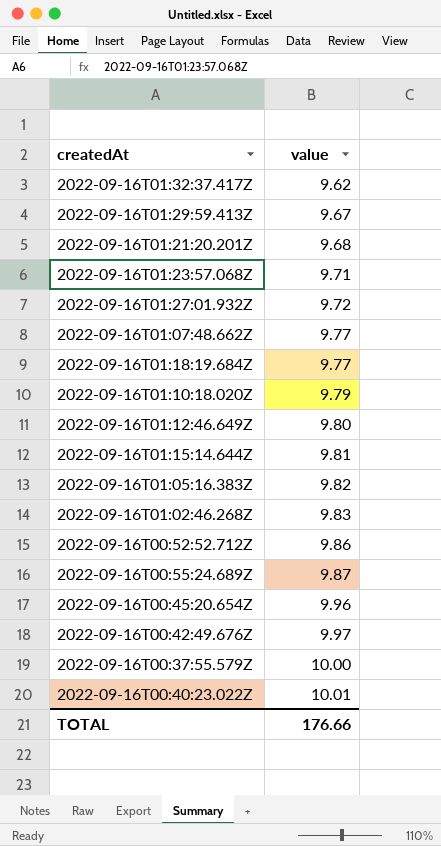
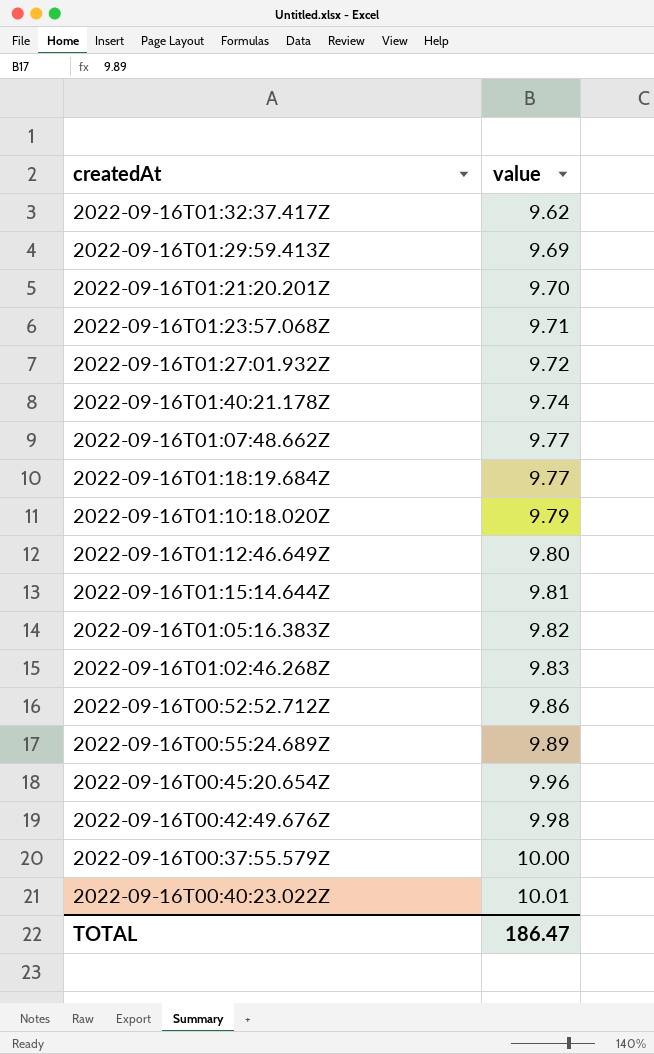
2022-09-16T01:29:59.413Z | value: 9.67 -> 9.69
2022-09-16T01:21:20.201Z | value: 9.68 -> 9.70
row 2022-09-16T01:40:21.178Z: none -> 9.74
2022-09-16T00:55:24.689Z | value: 9.87 -> 9.89
2022-09-16T00:42:49.676Z | value: 9.97 -> 9.98
TOTAL | value: 176.66 -> 186.47

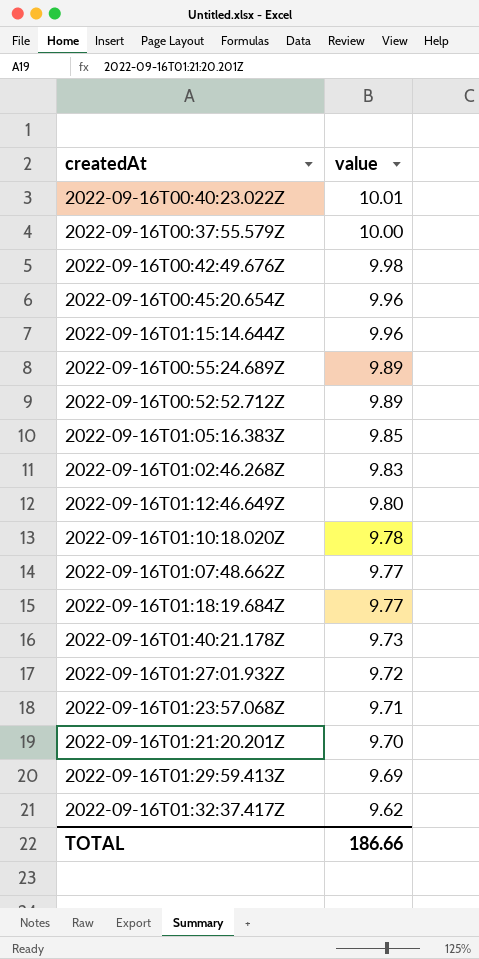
row order: value ascending -> value descending
2022-09-16T01:15:14.644Z | value: 9.81 -> 9.96
2022-09-16T00:52:52.712Z | value: 9.86 -> 9.89
2022-09-16T01:05:16.383Z | value: 9.82 -> 9.85
2022-09-16T01:10:18.020Z | value: 9.79 -> 9.78
2022-09-16T01:40:21.178Z | value: 9.74 -> 9.73
TOTAL | value: 186.47 -> 186.66

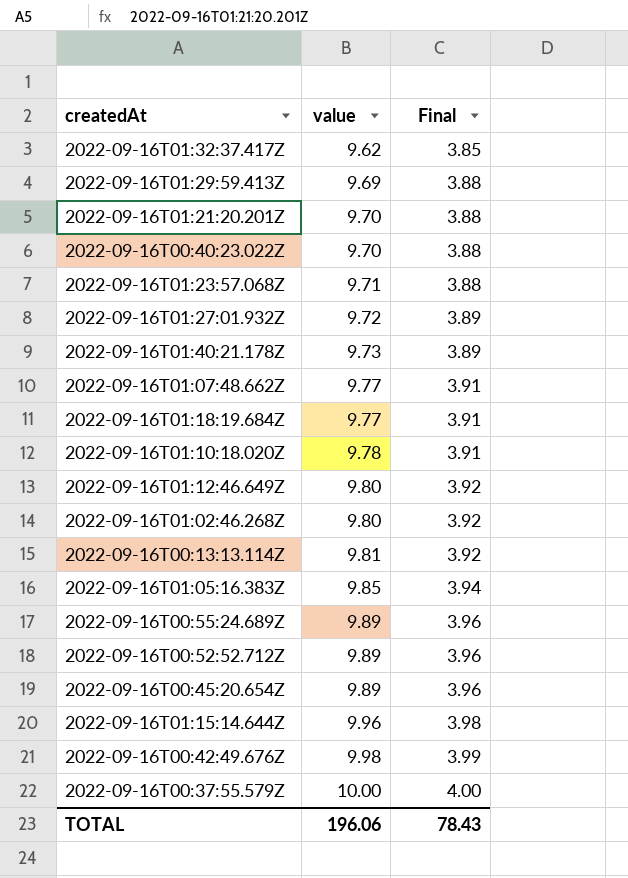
row order: value descending -> value ascending
column Final | formula: none -> [value] * 0.4
2022-09-16T00:40:23.022Z | value: 10.01 -> 9.70
2022-09-16T01:02:46.268Z | value: 9.83 -> 9.80
row 2022-09-16T00:13:13.114Z: none -> 9.81 | 3.92
2022-09-16T00:45:20.654Z | value: 9.96 -> 9.89
TOTAL | value: 186.66 -> 196.06

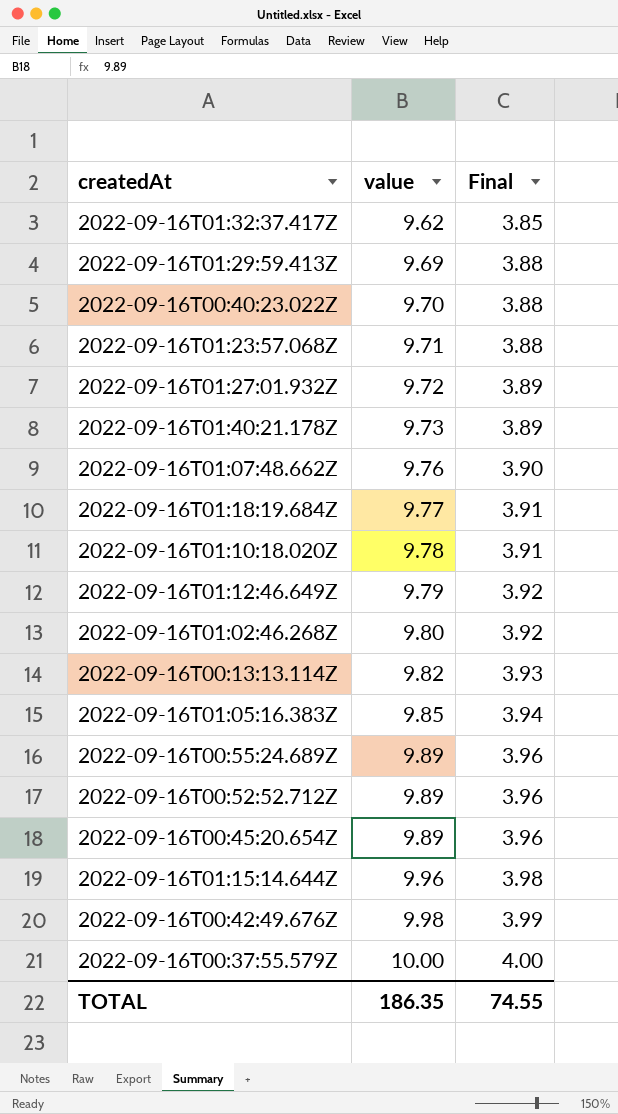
row 2022-09-16T01:21:20.201Z: 9.70 | 3.88 -> none
2022-09-16T01:07:48.662Z | value: 9.77 -> 9.76
2022-09-16T01:07:48.662Z | Final: 3.91 -> 3.90
2022-09-16T01:12:46.649Z | value: 9.80 -> 9.79
2022-09-16T00:13:13.114Z | value: 9.81 -> 9.82
2022-09-16T00:13:13.114Z | Final: 3.92 -> 3.93
TOTAL | value: 196.06 -> 186.35
TOTAL | Final: 78.43 -> 74.55

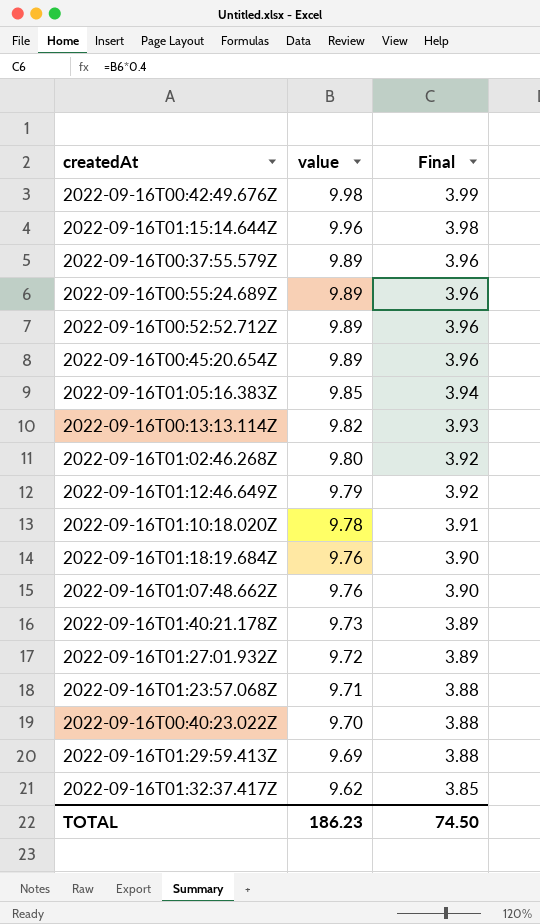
row order: value ascending -> value descending
2022-09-16T00:37:55.579Z | value: 10.00 -> 9.89
2022-09-16T00:37:55.579Z | Final: 4.00 -> 3.96
2022-09-16T01:18:19.684Z | value: 9.77 -> 9.76
2022-09-16T01:18:19.684Z | Final: 3.91 -> 3.90
TOTAL | value: 186.35 -> 186.23
TOTAL | Final: 74.55 -> 74.50

